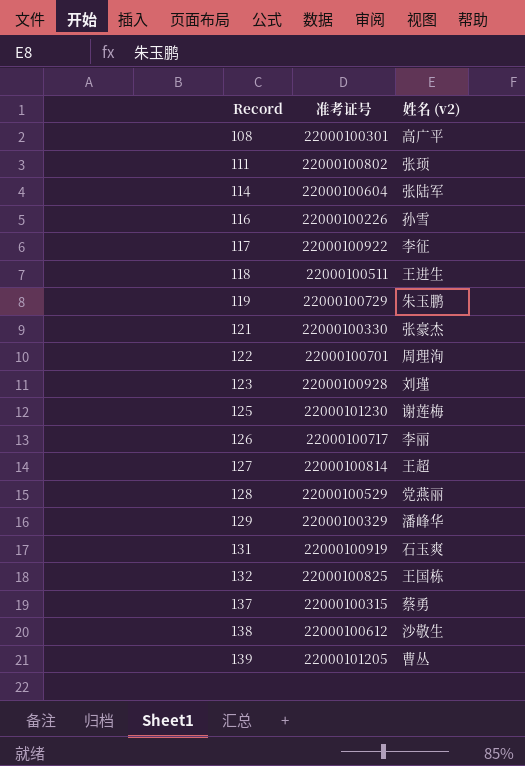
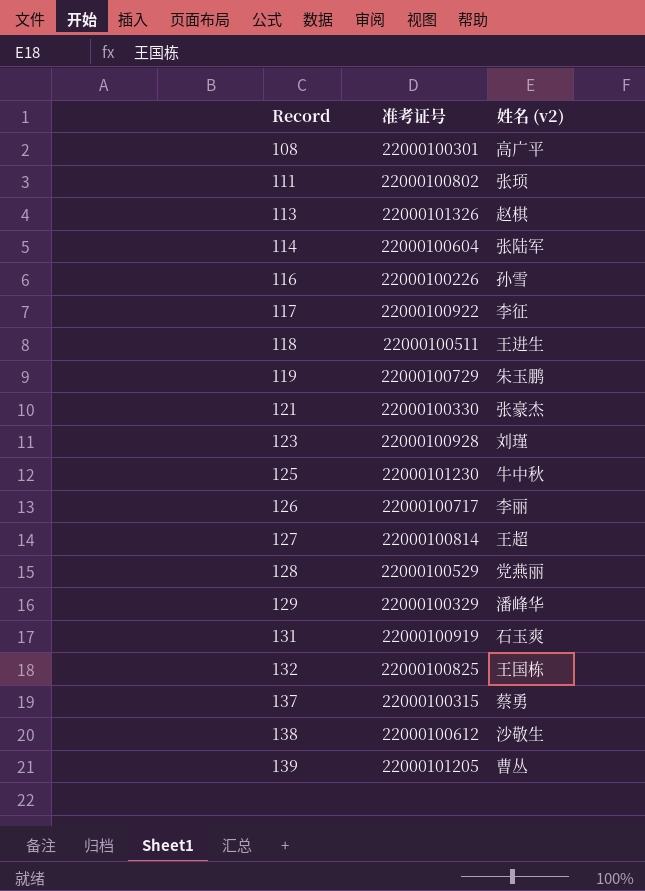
row 122: 22000100701 | 周理洵 -> none
row 113: none -> 22000101326 | 赵棋
125 | 姓名 (v2): 谢莲梅 -> 牛中秋

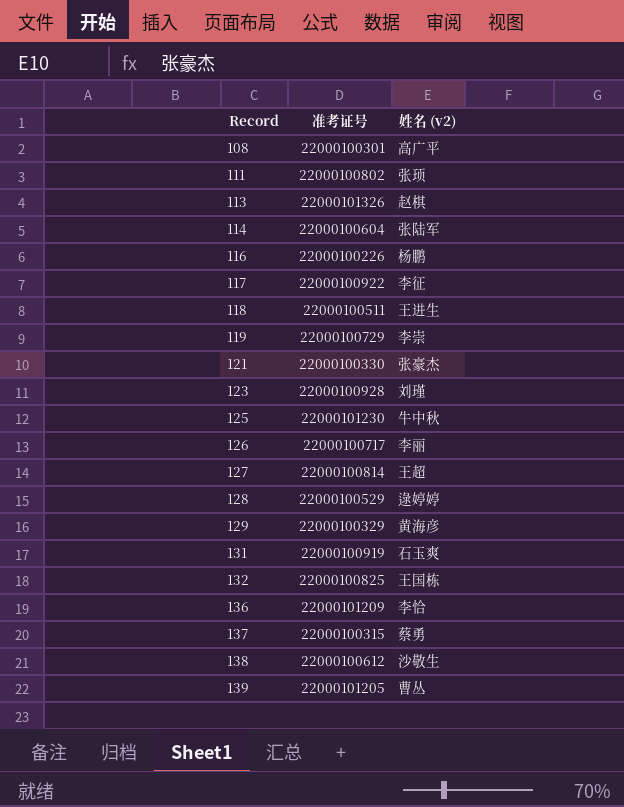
116 | 姓名 (v2): 孙雪 -> 杨鹏
119 | 姓名 (v2): 朱玉鹏 -> 李崇
128 | 姓名 (v2): 党燕丽 -> 逯婷婷
129 | 姓名 (v2): 潘峰华 -> 黄海彦
row 136: none -> 22000101209 | 李恰

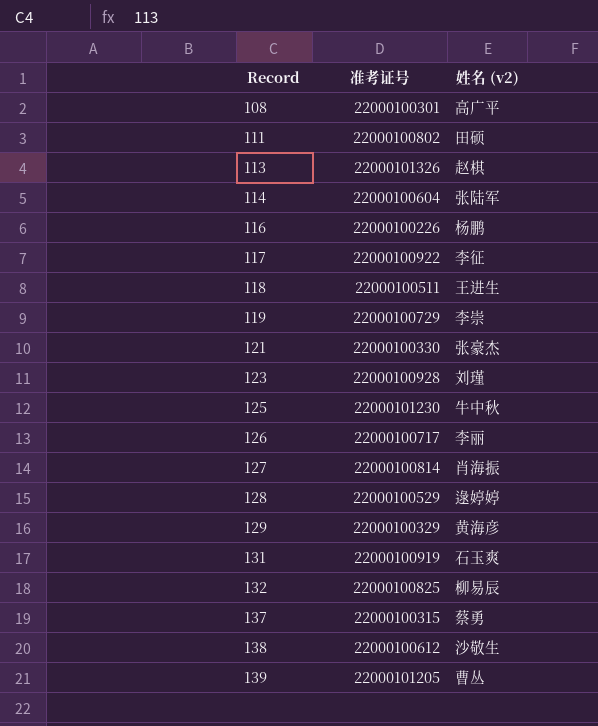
row 136: 22000101209 | 李恰 -> none
111 | 姓名 (v2): 张顼 -> 田硕
127 | 姓名 (v2): 王超 -> 肖海振
132 | 姓名 (v2): 王国栋 -> 柳易辰

